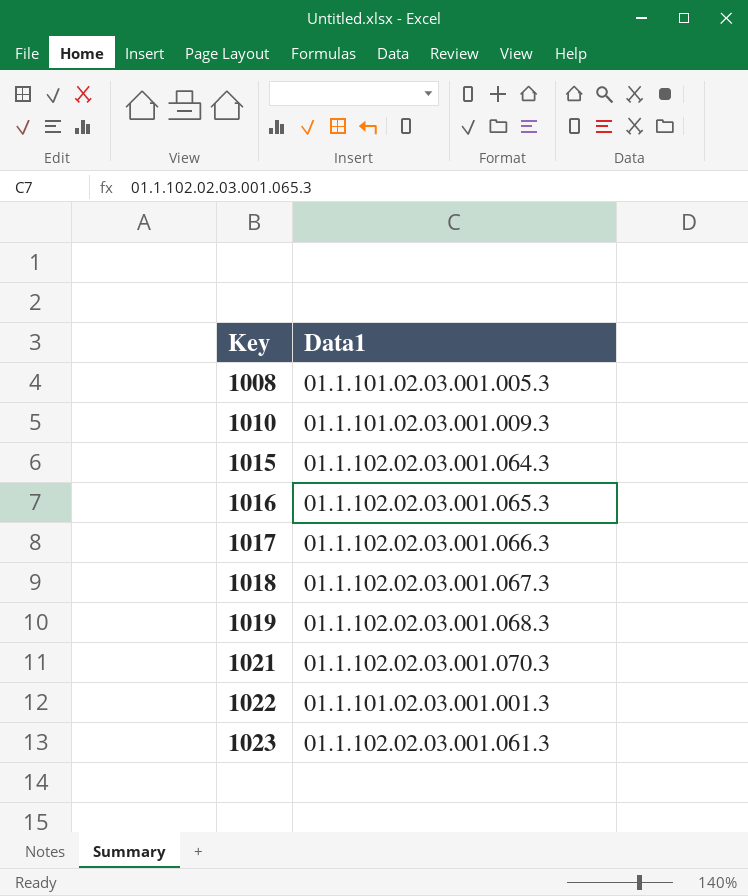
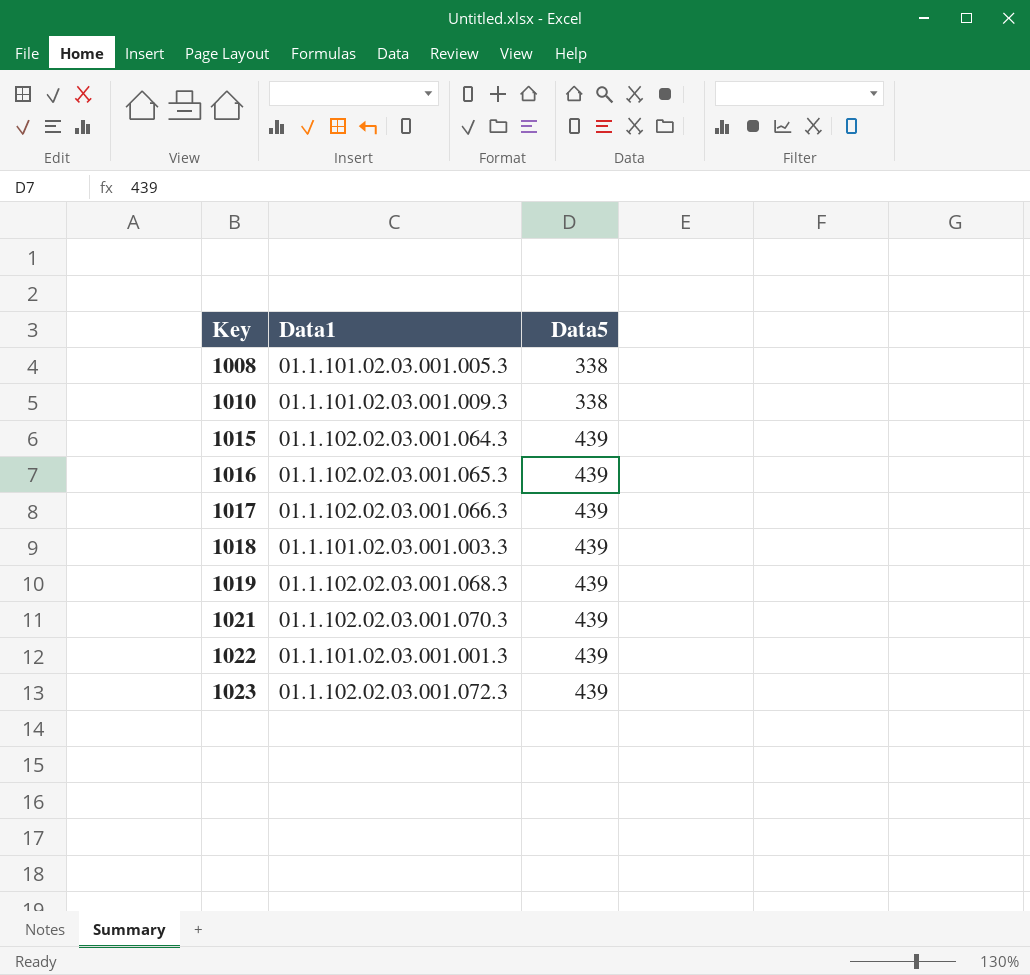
column Data5 | position: none -> 3
1018 | Data1: 01.1.102.02.03.001.067.3 -> 01.1.101.02.03.001.003.3
1023 | Data1: 01.1.102.02.03.001.061.3 -> 01.1.102.02.03.001.072.3

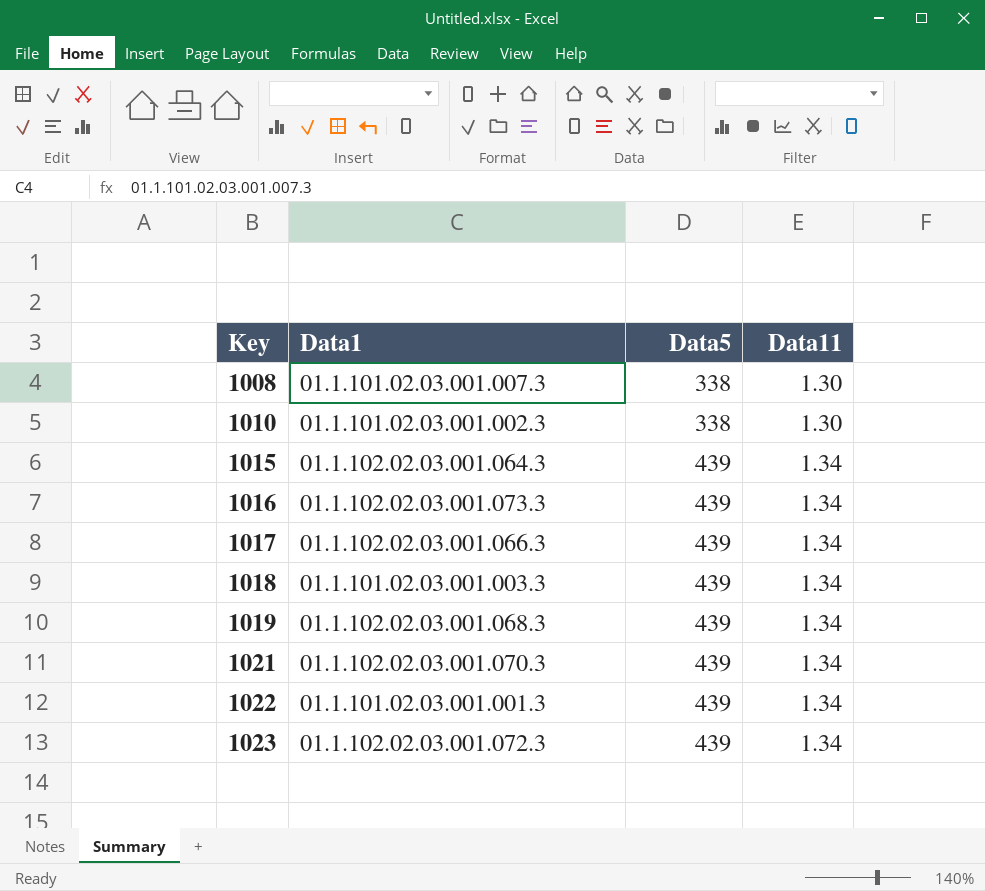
column Data11 | position: none -> 4
1008 | Data1: 01.1.101.02.03.001.005.3 -> 01.1.101.02.03.001.007.3
1010 | Data1: 01.1.101.02.03.001.009.3 -> 01.1.101.02.03.001.002.3
1016 | Data1: 01.1.102.02.03.001.065.3 -> 01.1.102.02.03.001.073.3

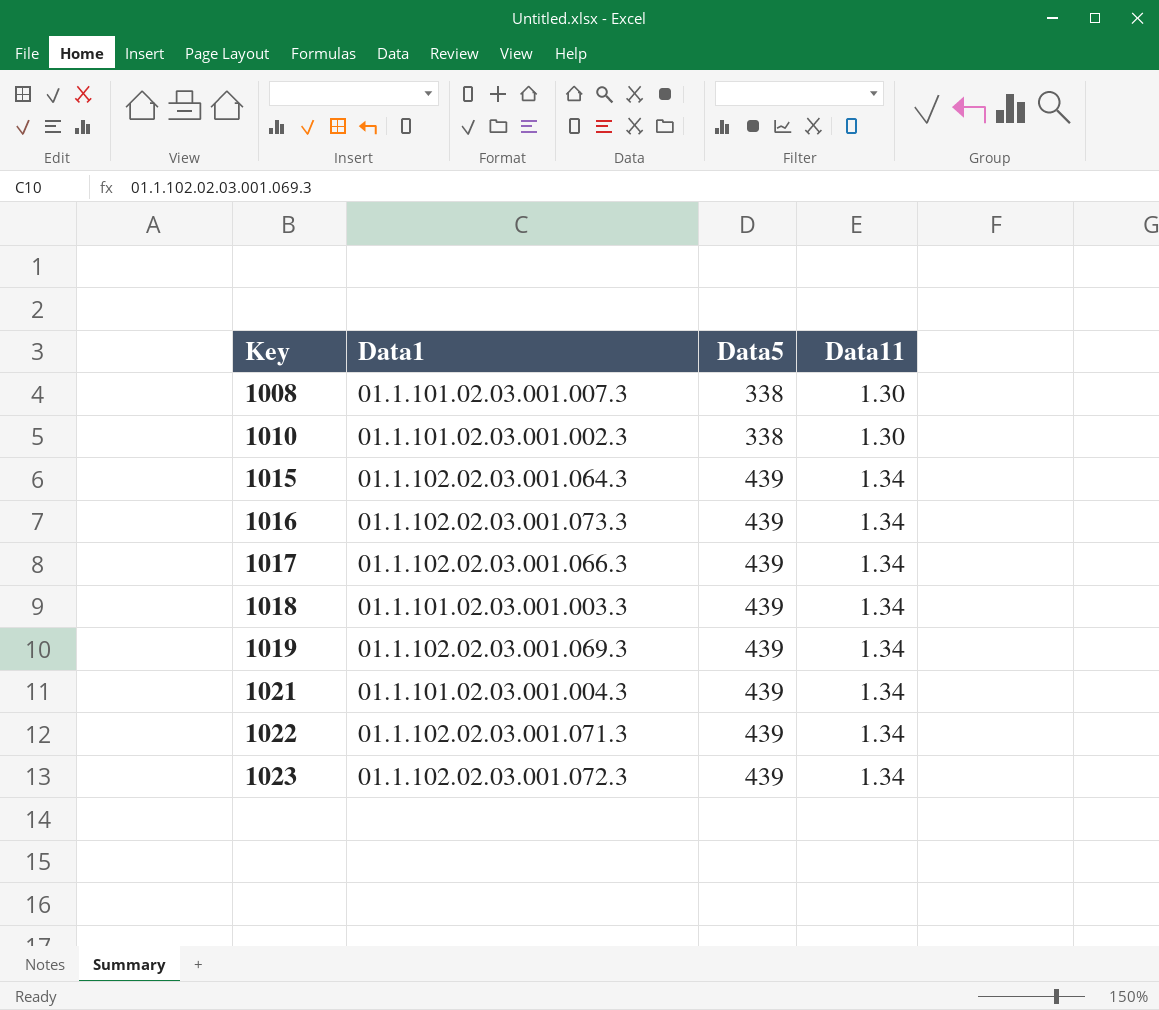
1019 | Data1: 01.1.102.02.03.001.068.3 -> 01.1.102.02.03.001.069.3
1021 | Data1: 01.1.102.02.03.001.070.3 -> 01.1.101.02.03.001.004.3
1022 | Data1: 01.1.101.02.03.001.001.3 -> 01.1.102.02.03.001.071.3

